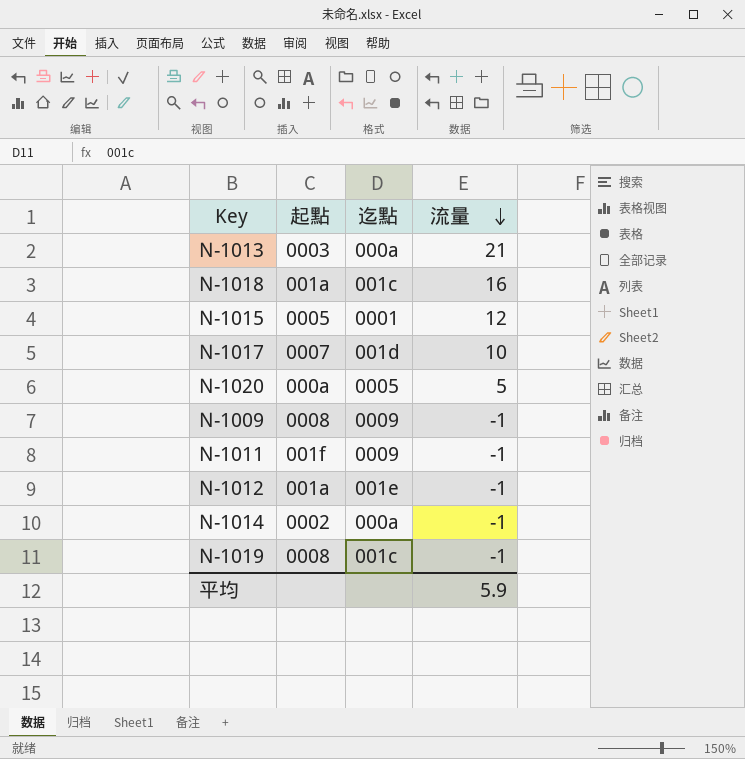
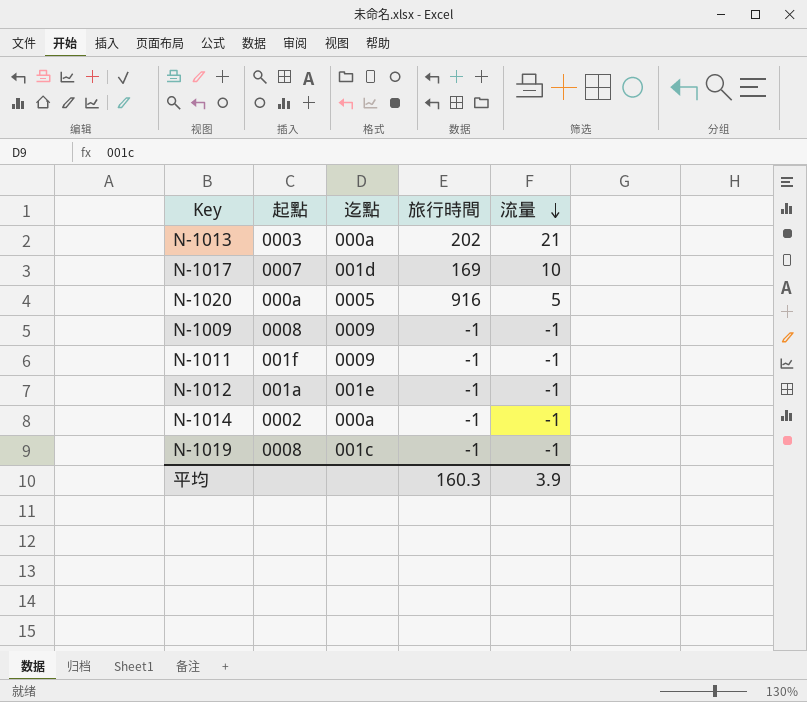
column 旅行時間 | position: none -> 4
row N-1018: 001a | 001c | 16 -> none
row N-1015: 0005 | 0001 | 12 -> none
平均 | 流量: 5.9 -> 3.9

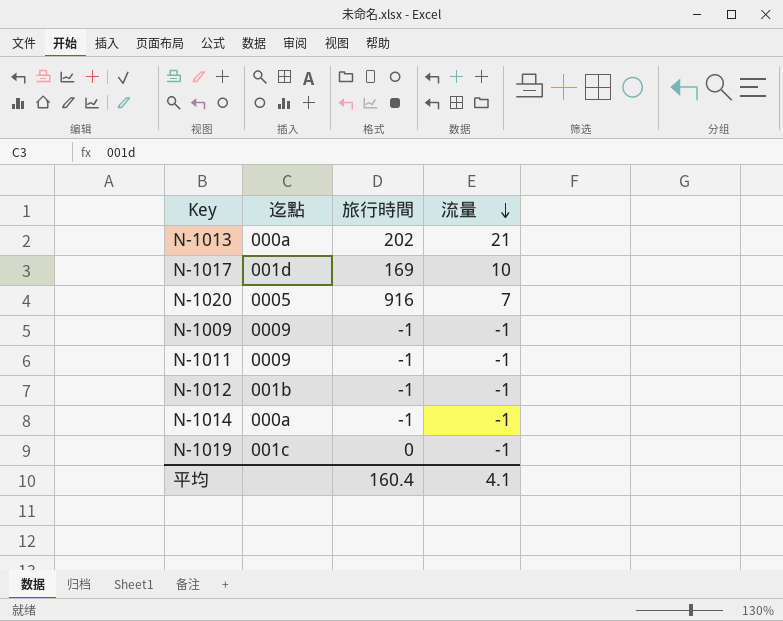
column 起點 | position: 2 -> none
N-1020 | 流量: 5 -> 7
N-1012 | 迄點: 001e -> 001b
N-1019 | 旅行時間: -1 -> 0
平均 | 旅行時間: 160.3 -> 160.4
平均 | 流量: 3.9 -> 4.1

